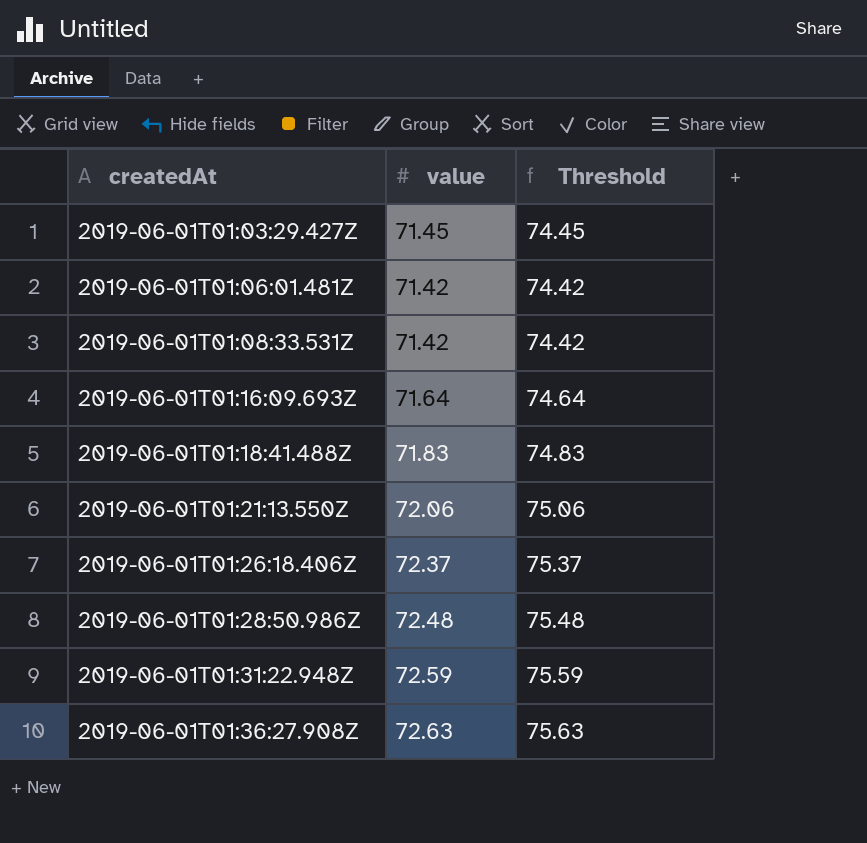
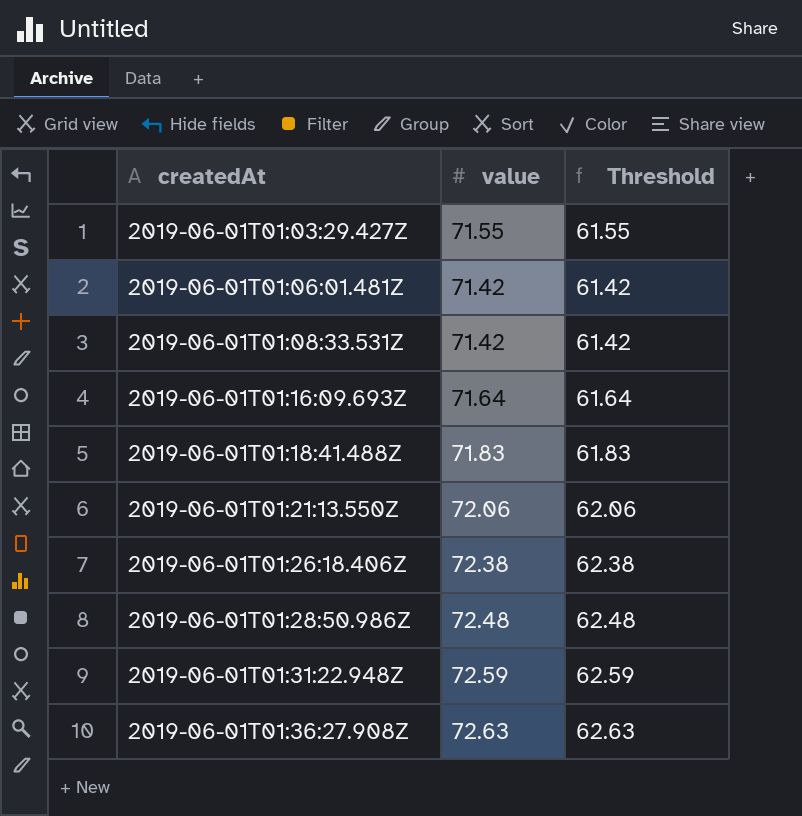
column Threshold | formula: [value] + 3 -> [value] - 10
2019-06-01T01:03:29.427Z | value: 71.45 -> 71.55
2019-06-01T01:26:18.406Z | value: 72.37 -> 72.38

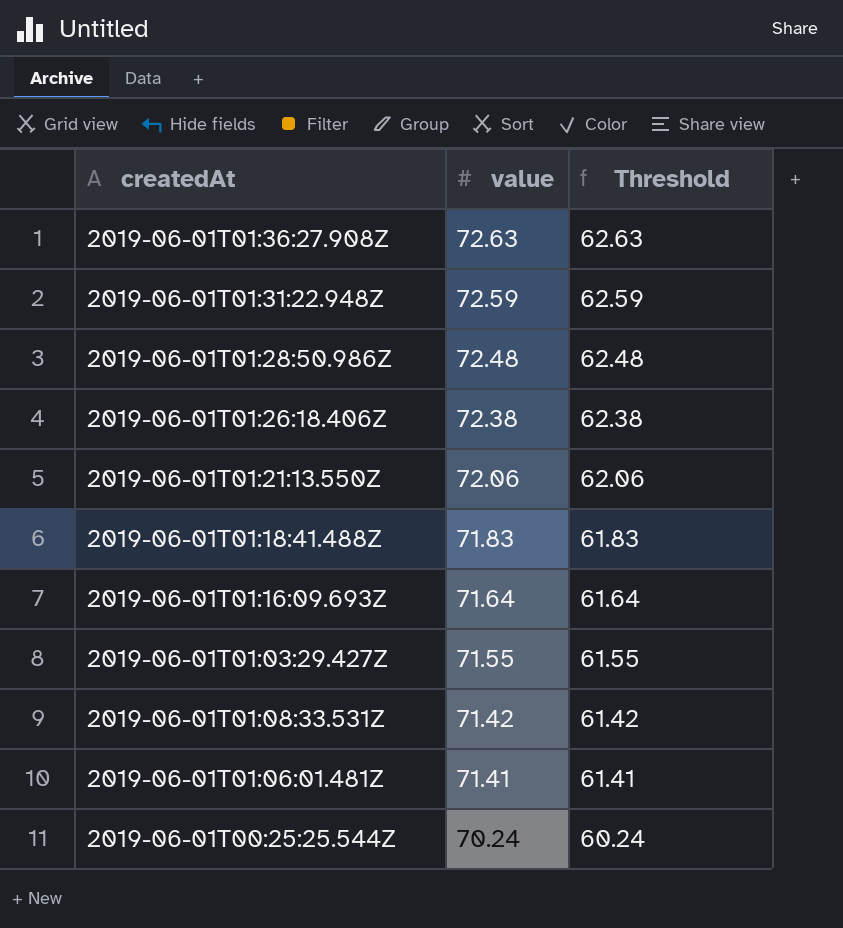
row order: createdAt ascending -> value descending
2019-06-01T01:06:01.481Z | value: 71.42 -> 71.41
2019-06-01T01:06:01.481Z | Threshold: 61.42 -> 61.41
row 2019-06-01T00:25:25.544Z: none -> 70.24 | 60.24

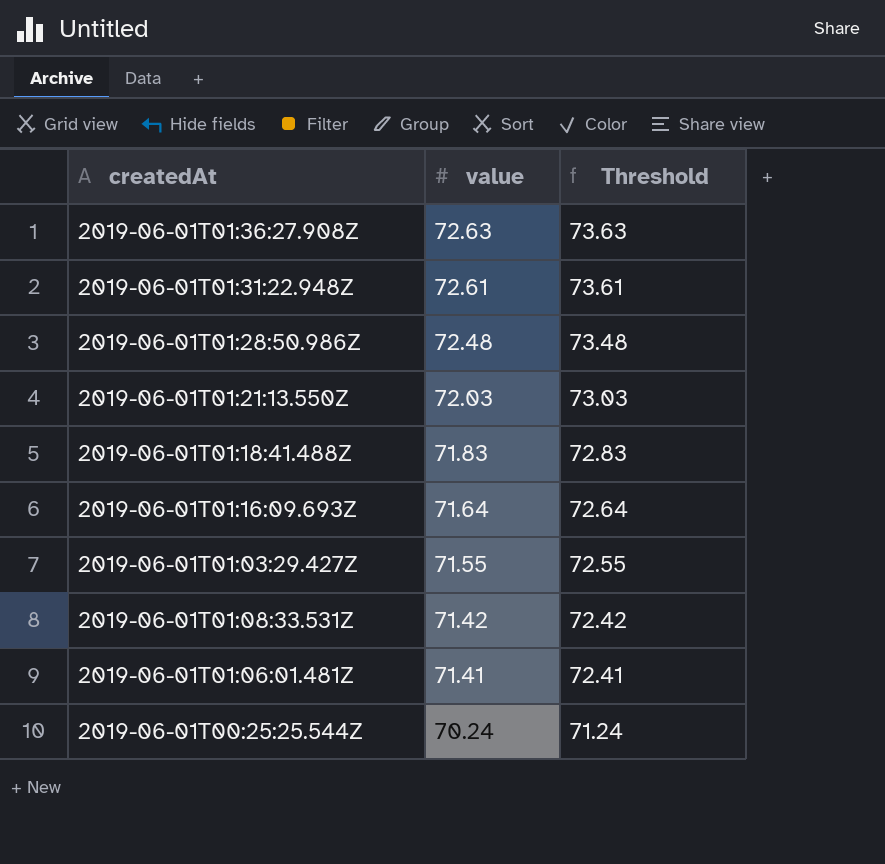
column Threshold | formula: [value] - 10 -> [value] + 1
row 2019-06-01T01:26:18.406Z: 72.38 | 62.38 -> none
2019-06-01T01:31:22.948Z | value: 72.59 -> 72.61
2019-06-01T01:21:13.550Z | value: 72.06 -> 72.03

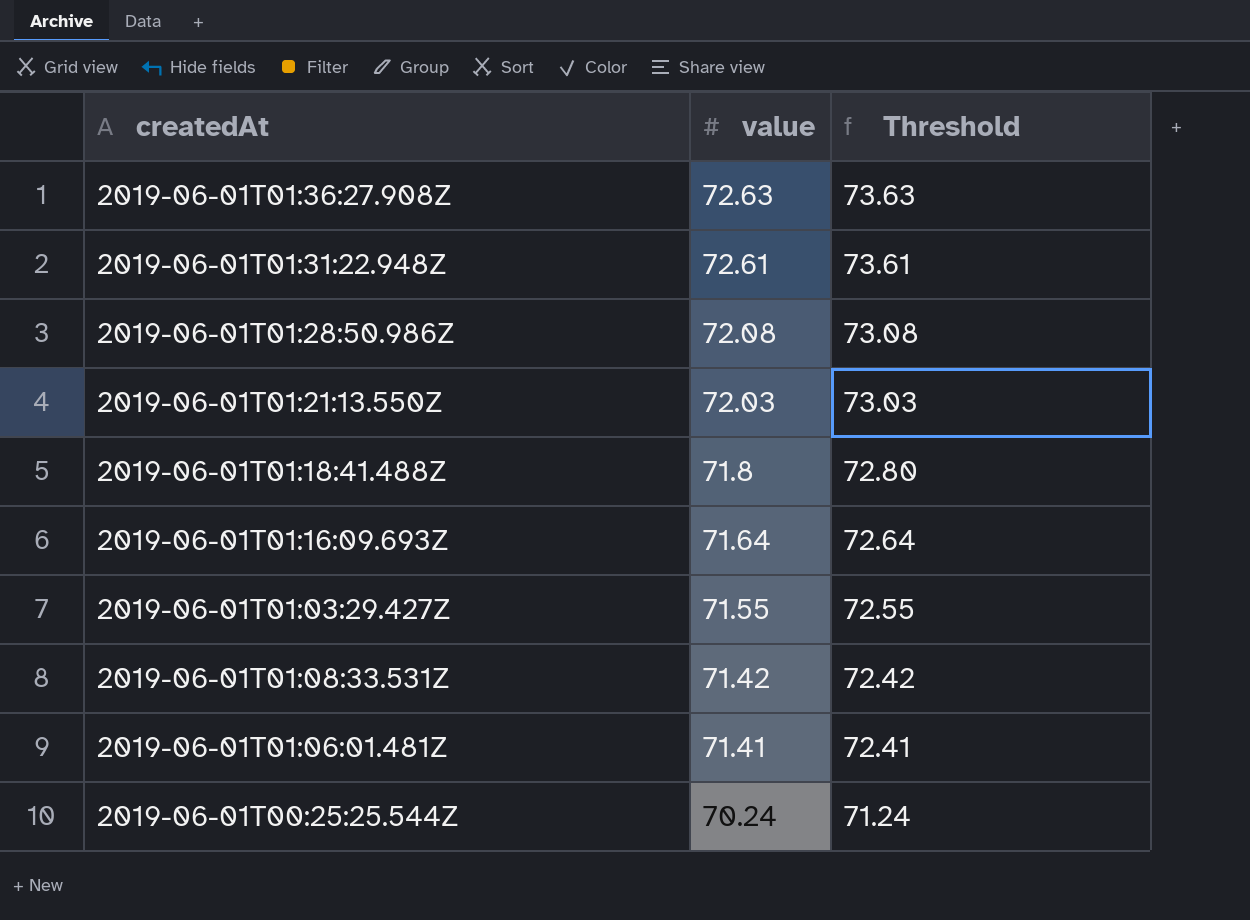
2019-06-01T01:28:50.986Z | value: 72.48 -> 72.08
2019-06-01T01:28:50.986Z | Threshold: 73.48 -> 73.08
2019-06-01T01:18:41.488Z | value: 71.83 -> 71.8
2019-06-01T01:18:41.488Z | Threshold: 72.83 -> 72.80

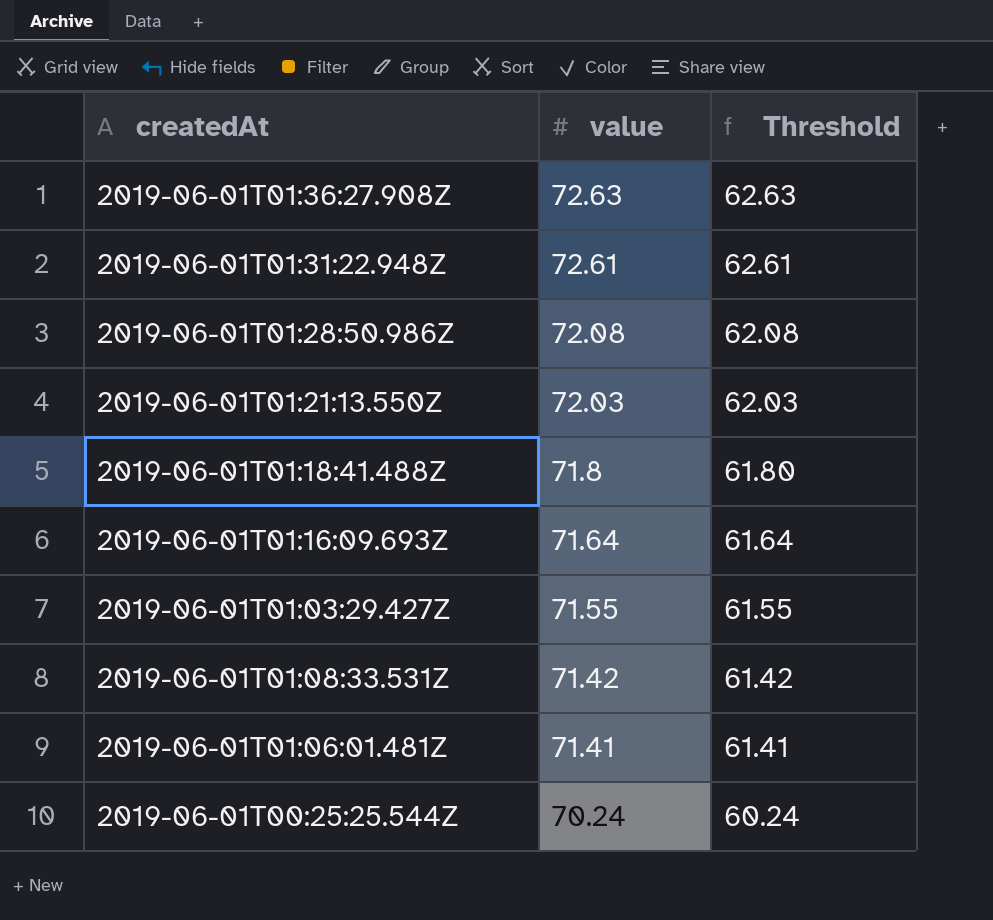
column Threshold | formula: [value] + 1 -> [value] - 10

